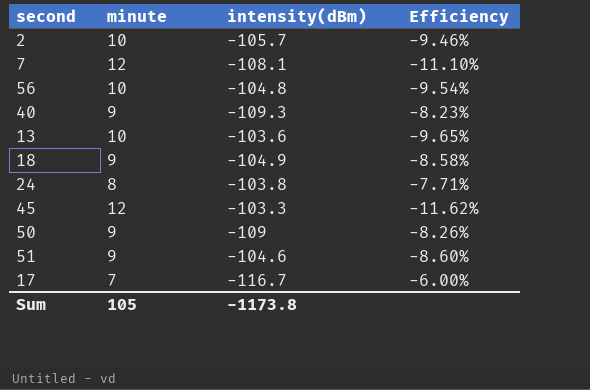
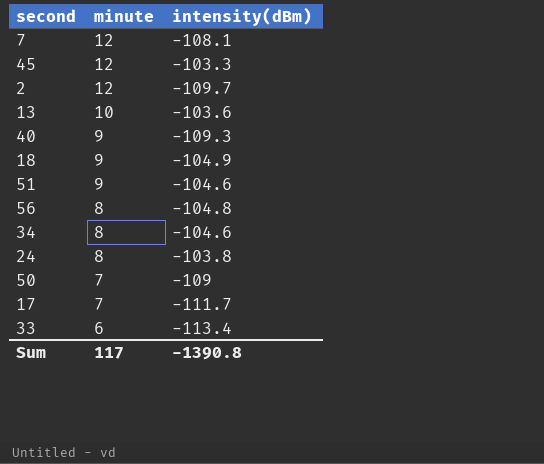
row order: none -> minute descending
column Efficiency | formula: [minute] / [intensity(dBm)] -> none
2 | minute: 10 -> 12
2 | intensity(dBm): -105.7 -> -109.7
56 | minute: 10 -> 8
row 34: none -> 8 | -104.6
50 | minute: 9 -> 7
17 | intensity(dBm): -116.7 -> -111.7
row 33: none -> 6 | -113.4
Sum | minute: 105 -> 117
Sum | intensity(dBm): -1173.8 -> -1390.8

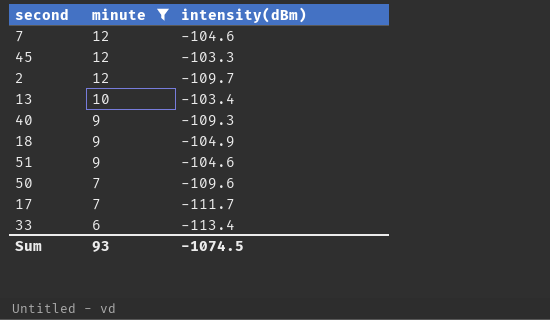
filter: none -> minute != 8
7 | intensity(dBm): -108.1 -> -104.6
13 | intensity(dBm): -103.6 -> -103.4
50 | intensity(dBm): -109 -> -109.6
Sum | minute: 117 -> 93
Sum | intensity(dBm): -1390.8 -> -1074.5

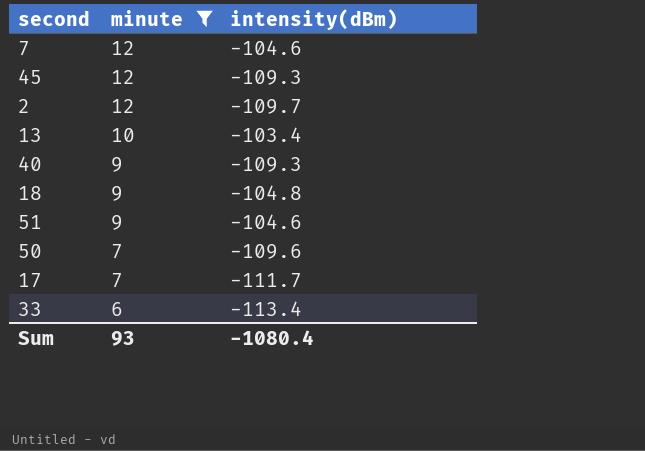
45 | intensity(dBm): -103.3 -> -109.3
18 | intensity(dBm): -104.9 -> -104.8
Sum | intensity(dBm): -1074.5 -> -1080.4

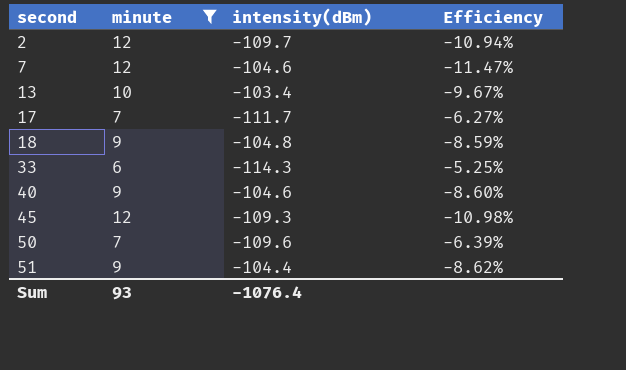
row order: minute descending -> second ascending
column Efficiency | formula: none -> [minute] / [intensity(dBm)]
33 | intensity(dBm): -113.4 -> -114.3
40 | intensity(dBm): -109.3 -> -104.6
51 | intensity(dBm): -104.6 -> -104.4
Sum | intensity(dBm): -1080.4 -> -1076.4

